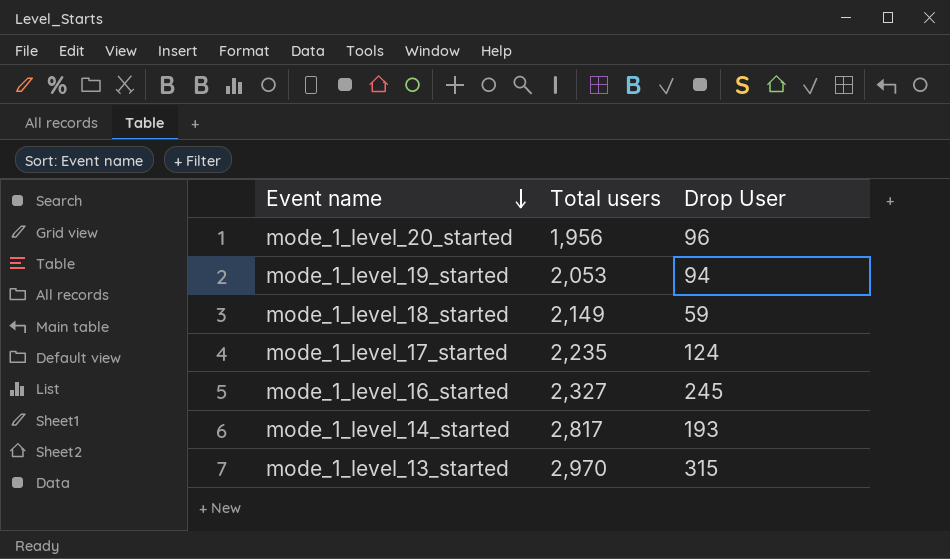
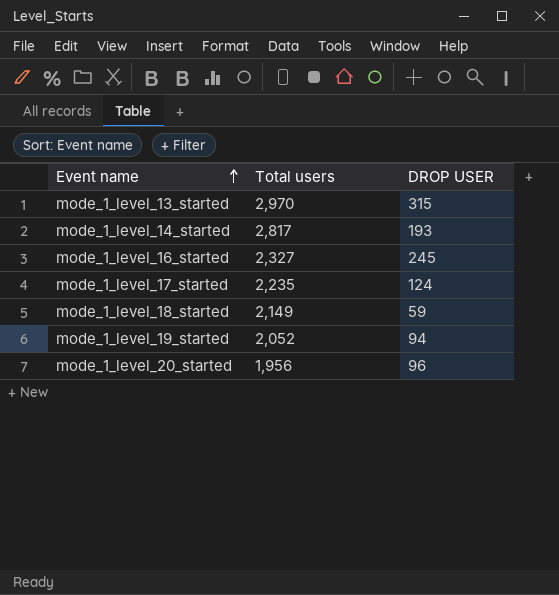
row order: Event name descending -> Event name ascending
column name: Drop User -> DROP USER
mode_1_level_19_started | Total users: 2,053 -> 2,052

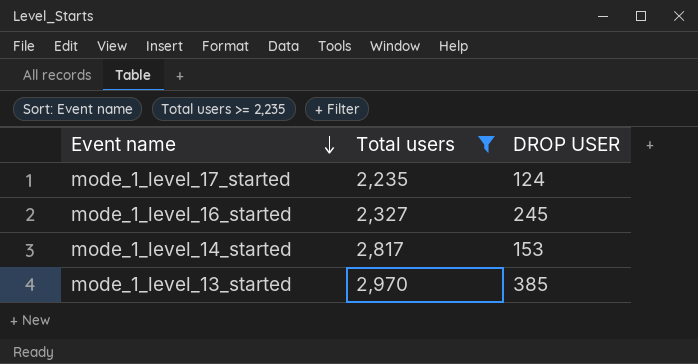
filter: none -> Total users >= 2,235
row order: Event name ascending -> Event name descending
mode_1_level_14_started | DROP USER: 193 -> 153
mode_1_level_13_started | DROP USER: 315 -> 385

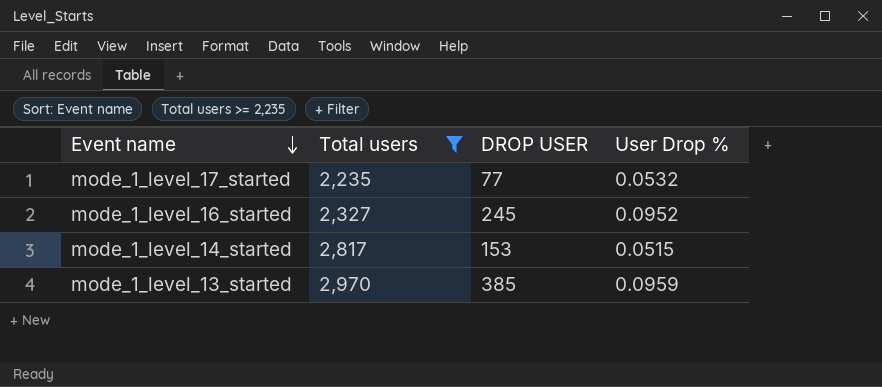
column User Drop % | position: none -> 4
mode_1_level_17_started | DROP USER: 124 -> 77

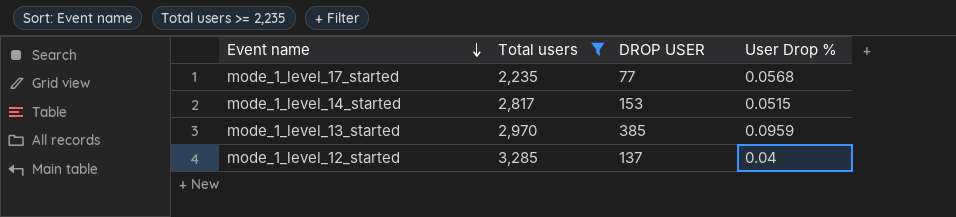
row mode_1_level_16_started: 2,327 | 245 | 0.0952 -> none
mode_1_level_17_started | User Drop %: 0.0532 -> 0.0568
row mode_1_level_12_started: none -> 3,285 | 137 | 0.04

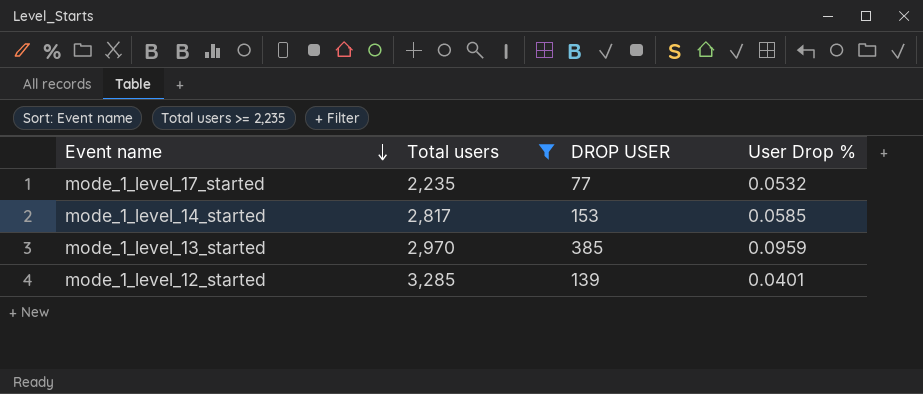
mode_1_level_17_started | User Drop %: 0.0568 -> 0.0532
mode_1_level_14_started | User Drop %: 0.0515 -> 0.0585
mode_1_level_12_started | DROP USER: 137 -> 139
mode_1_level_12_started | User Drop %: 0.04 -> 0.0401

